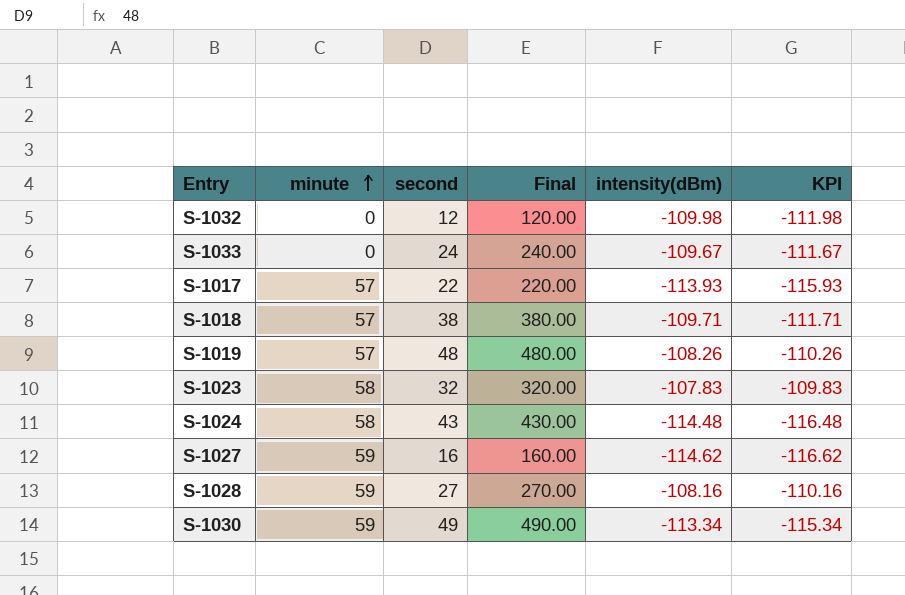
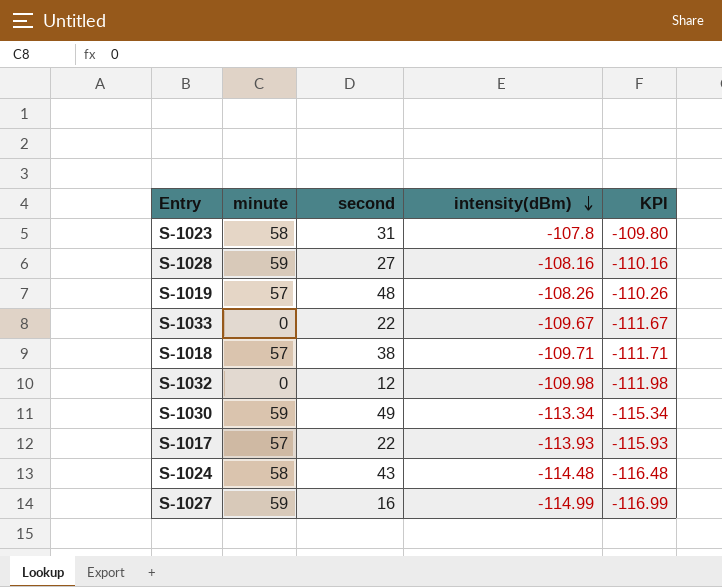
row order: minute ascending -> intensity(dBm) descending
column Final | formula: [second] * 10 -> none
S-1023 | second: 32 -> 31
S-1023 | intensity(dBm): -107.83 -> -107.8
S-1023 | KPI: -109.83 -> -109.80
S-1033 | second: 24 -> 22
S-1027 | intensity(dBm): -114.62 -> -114.99
S-1027 | KPI: -116.62 -> -116.99

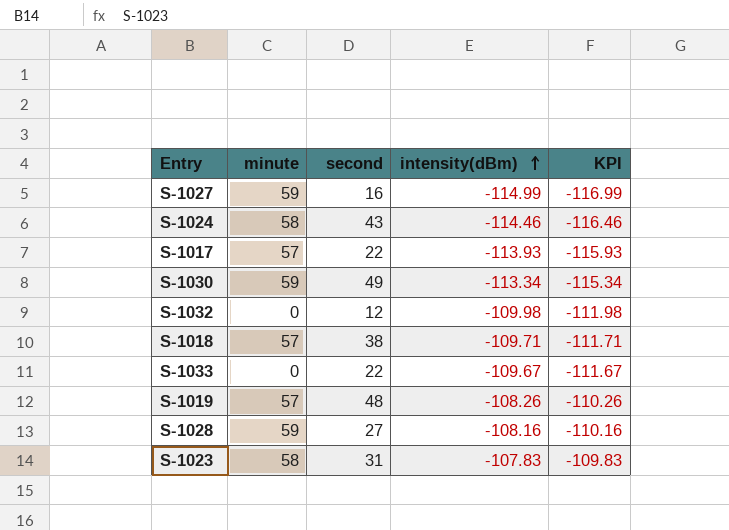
row order: intensity(dBm) descending -> intensity(dBm) ascending
S-1024 | intensity(dBm): -114.48 -> -114.46
S-1024 | KPI: -116.48 -> -116.46
S-1023 | intensity(dBm): -107.8 -> -107.83
S-1023 | KPI: -109.80 -> -109.83

